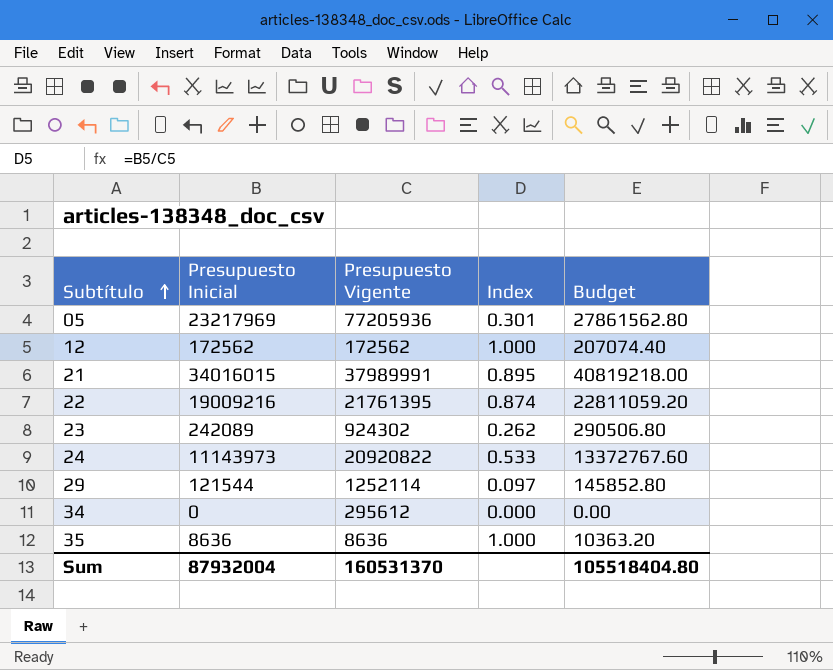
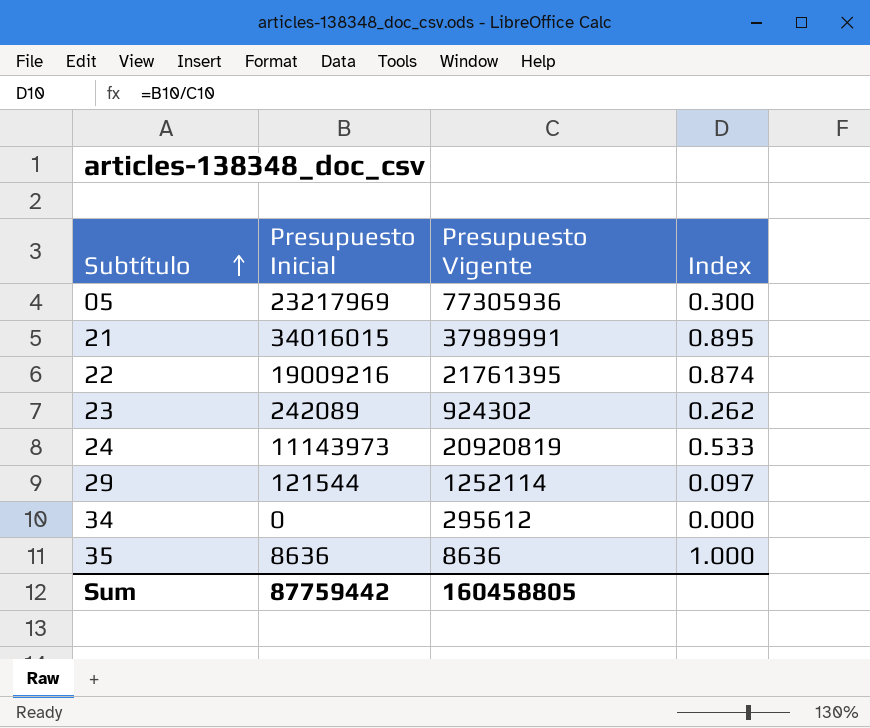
column Budget | formula: [Presupuesto Inicial] * 1.2 -> none
row 12: 172562 | 172562 | 1.000 | 207074.40 -> none
05 | Presupuesto Vigente: 77205936 -> 77305936
05 | Index: 0.301 -> 0.300
24 | Presupuesto Vigente: 20920822 -> 20920819
Sum | Presupuesto Inicial: 87932004 -> 87759442
Sum | Presupuesto Vigente: 160531370 -> 160458805

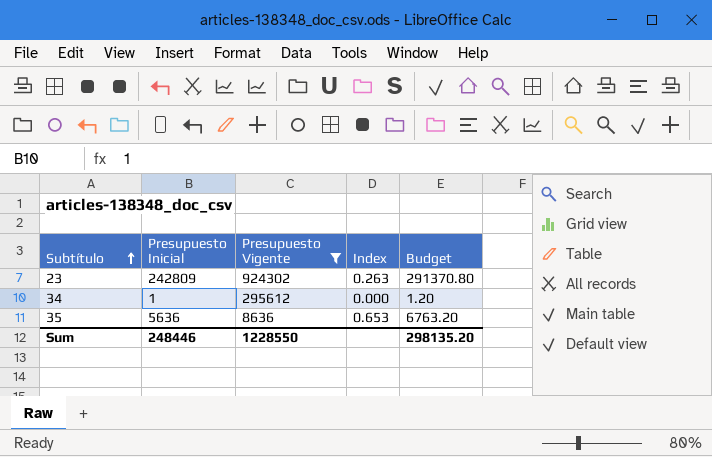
filter: none -> Presupuesto Vigente <= 924302
column Budget | formula: none -> [Presupuesto Inicial] * 1.2
23 | Presupuesto Inicial: 242089 -> 242809
23 | Index: 0.262 -> 0.263
34 | Presupuesto Inicial: 0 -> 1
35 | Presupuesto Inicial: 8636 -> 5636
35 | Index: 1.000 -> 0.653
Sum | Presupuesto Inicial: 87759442 -> 248446
Sum | Presupuesto Vigente: 160458805 -> 1228550

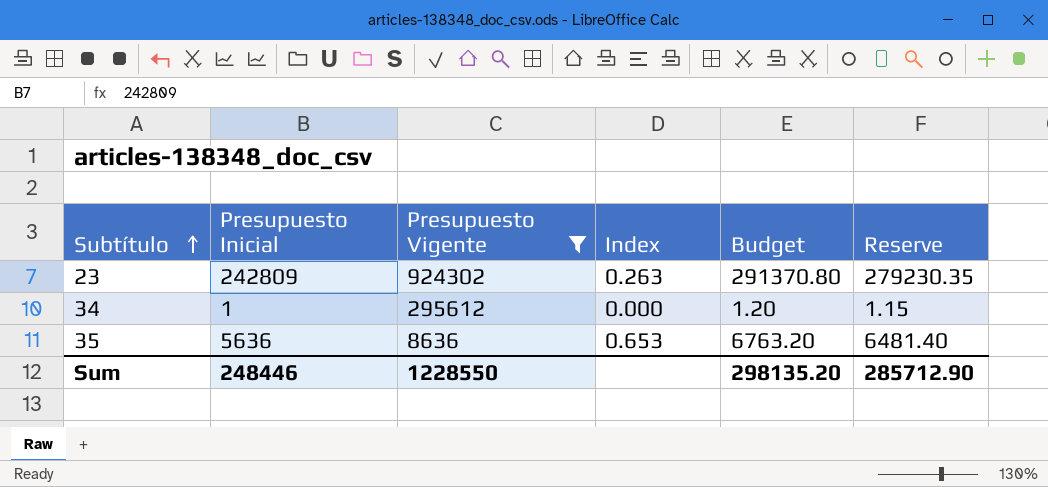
column Reserve | formula: none -> [Presupuesto Inicial] * 1.15

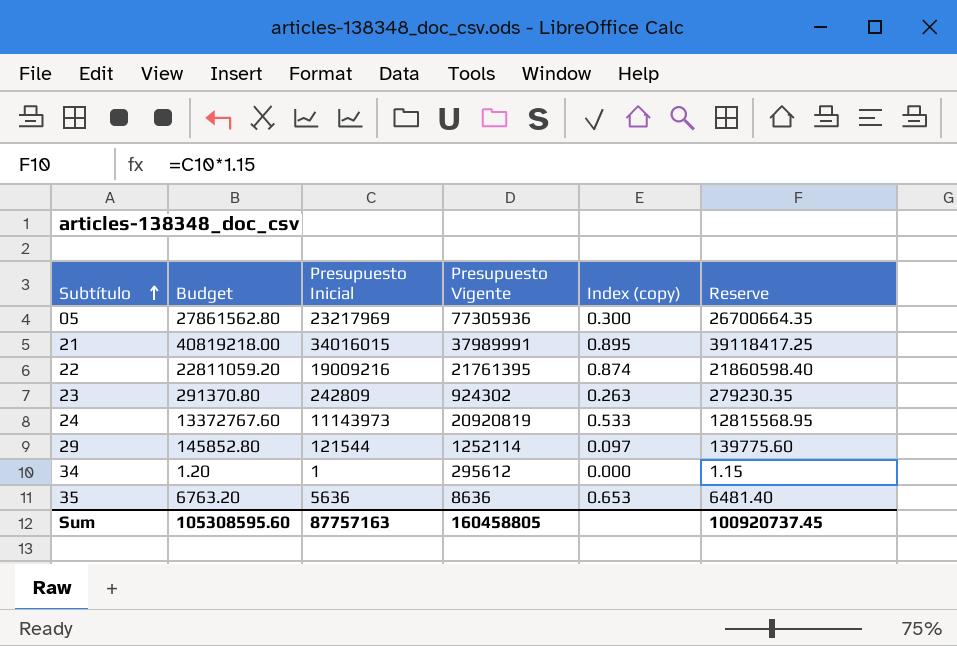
filter: Presupuesto Vigente <= 924302 -> none
column Budget | position: 5 -> 2
column name: Index -> Index (copy)
Sum | Budget: 298135.20 -> 105308595.60
Sum | Presupuesto Inicial: 248446 -> 87757163
Sum | Presupuesto Vigente: 1228550 -> 160458805
Sum | Reserve: 285712.90 -> 100920737.45

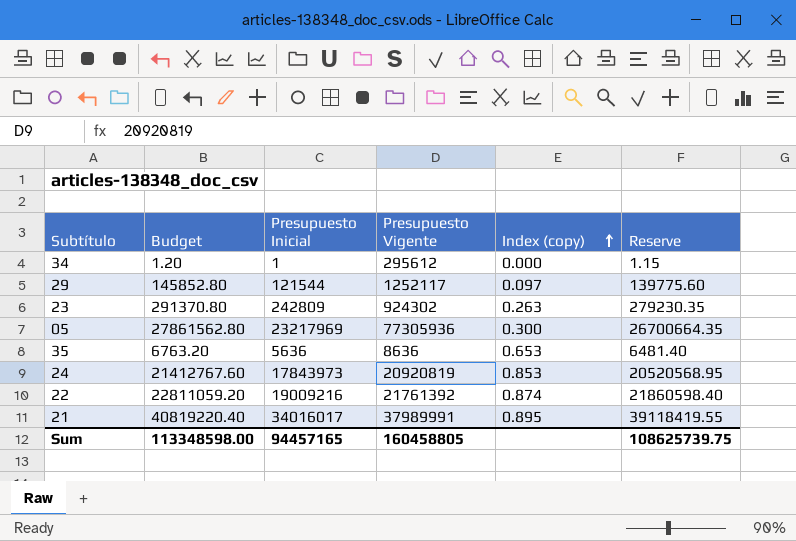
row order: Subtítulo ascending -> Index (copy) ascending
29 | Presupuesto Vigente: 1252114 -> 1252117
24 | Budget: 13372767.60 -> 21412767.60
24 | Presupuesto Inicial: 11143973 -> 17843973
24 | Index (copy): 0.533 -> 0.853
24 | Reserve: 12815568.95 -> 20520568.95
22 | Presupuesto Vigente: 21761395 -> 21761392
21 | Budget: 40819218.00 -> 40819220.40
21 | Presupuesto Inicial: 34016015 -> 34016017
21 | Reserve: 39118417.25 -> 39118419.55
Sum | Budget: 105308595.60 -> 113348598.00
Sum | Presupuesto Inicial: 87757163 -> 94457165
Sum | Reserve: 100920737.45 -> 108625739.75

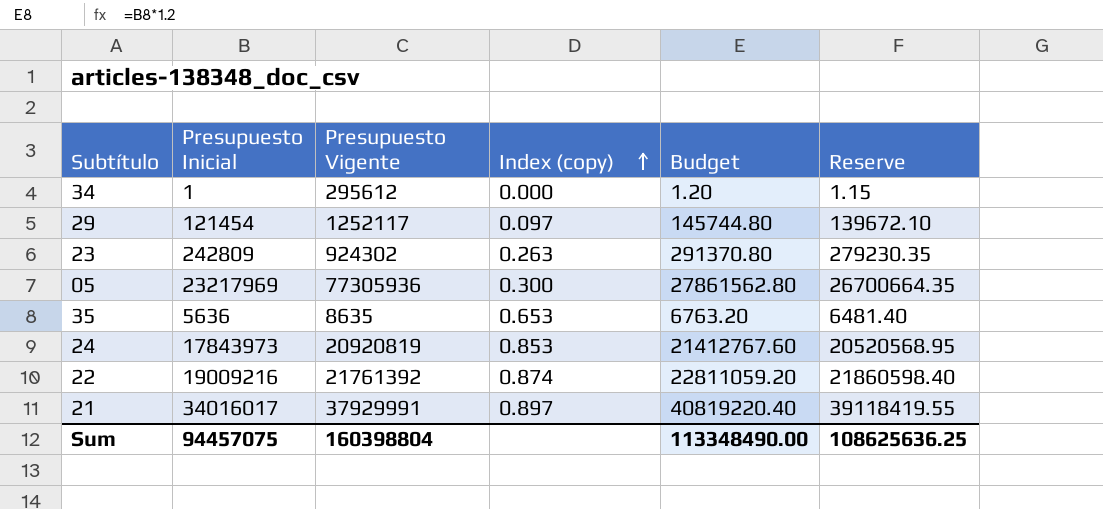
column Budget | position: 2 -> 5
29 | Presupuesto Inicial: 121544 -> 121454
29 | Budget: 145852.80 -> 145744.80
29 | Reserve: 139775.60 -> 139672.10
35 | Presupuesto Vigente: 8636 -> 8635
21 | Presupuesto Vigente: 37989991 -> 37929991
21 | Index (copy): 0.895 -> 0.897
Sum | Presupuesto Inicial: 94457165 -> 94457075
Sum | Presupuesto Vigente: 160458805 -> 160398804
Sum | Budget: 113348598.00 -> 113348490.00
Sum | Reserve: 108625739.75 -> 108625636.25

